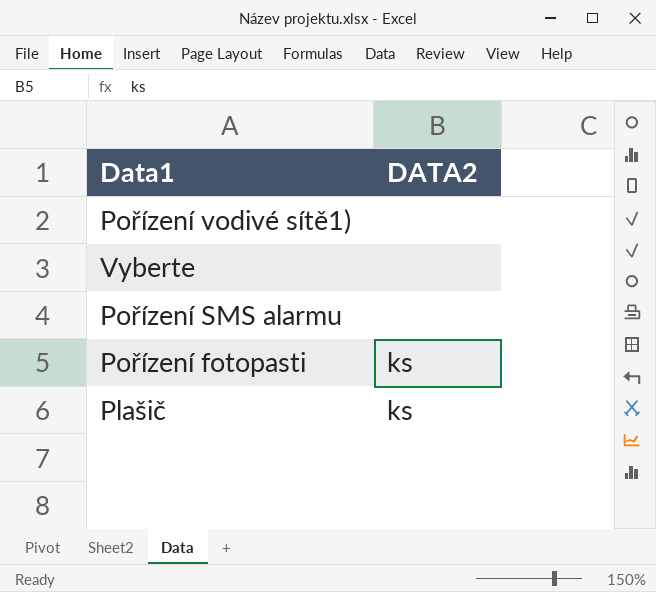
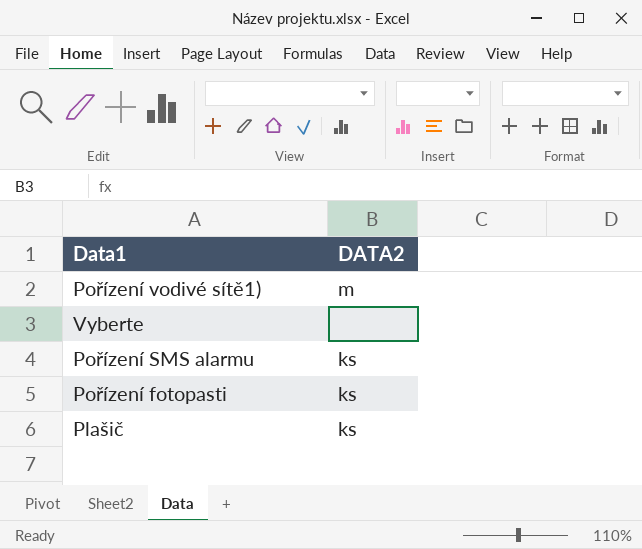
Pořízení vodivé sítě1) | DATA2: none -> m
Pořízení SMS alarmu | DATA2: none -> ks

